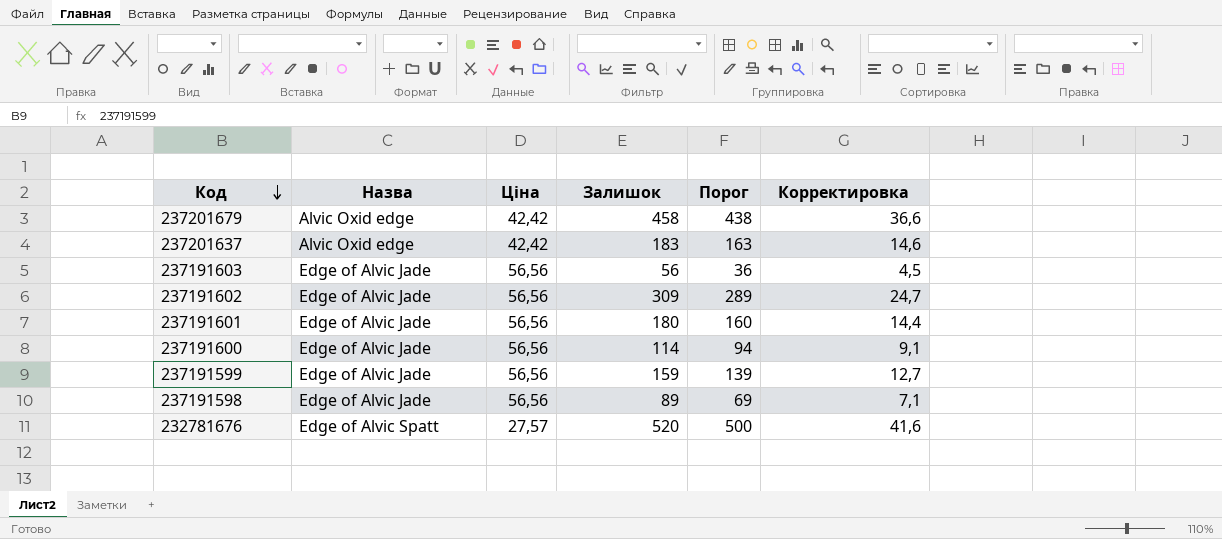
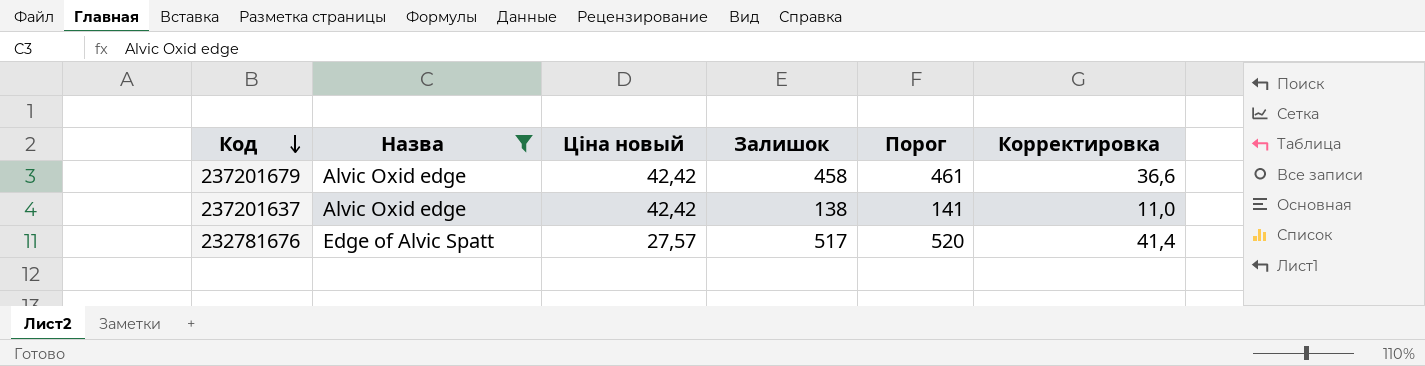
filter: none -> Назва != Edge of Alvic Jade
column name: Ціна -> Ціна новый
column Порог | formula: [Залишок] - 20 -> [Залишок] + 3
237201637 | Залишок: 183 -> 138
237201637 | Корректировка: 14,6 -> 11,0
232781676 | Залишок: 520 -> 517
232781676 | Корректировка: 41,6 -> 41,4

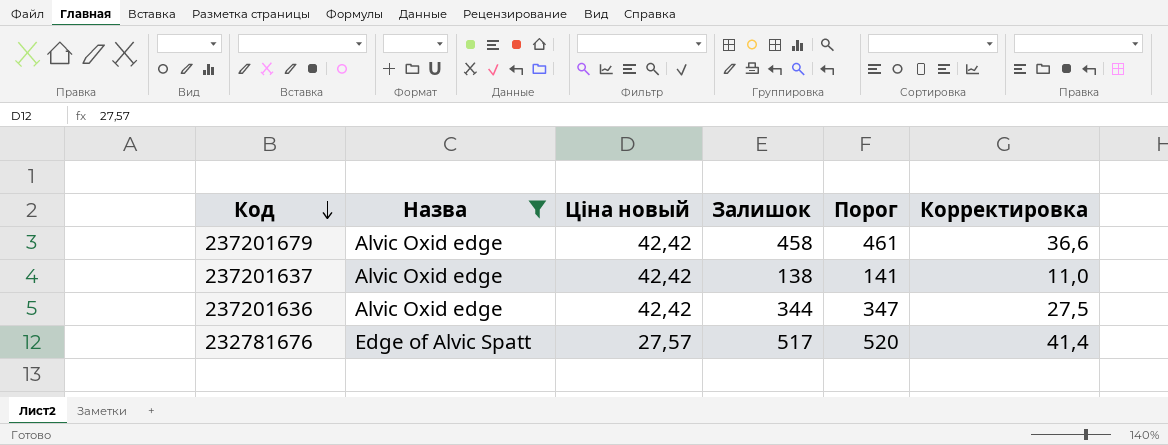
row 237201636: none -> Alvic Oxid edge | 42,42 | 344 | 347 | 27,5

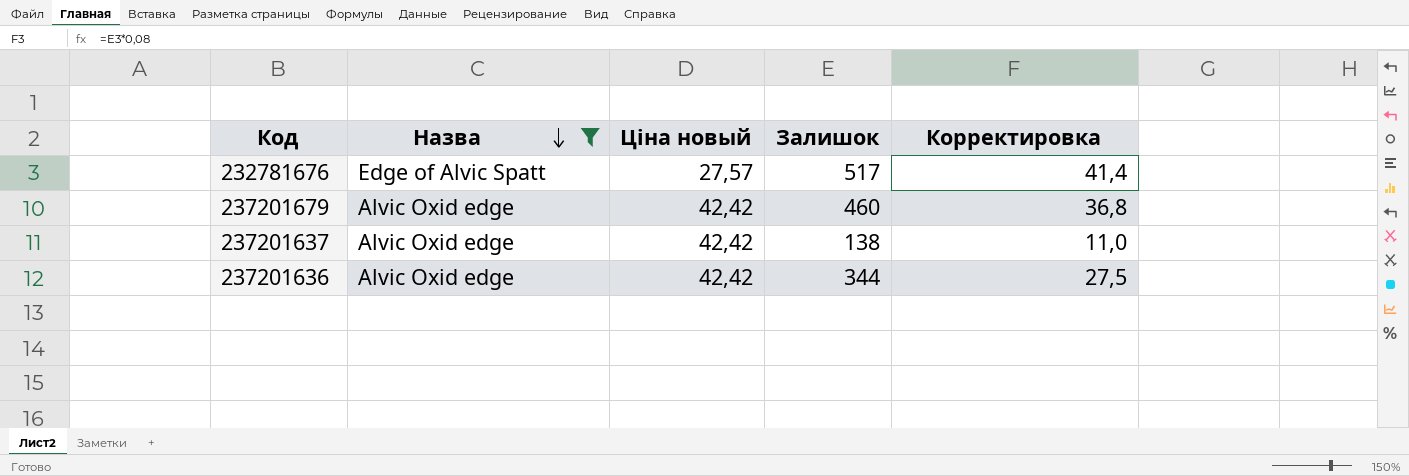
row order: Код descending -> Назва descending
column Порог | formula: [Залишок] + 3 -> none
237201679 | Залишок: 458 -> 460
237201679 | Корректировка: 36,6 -> 36,8

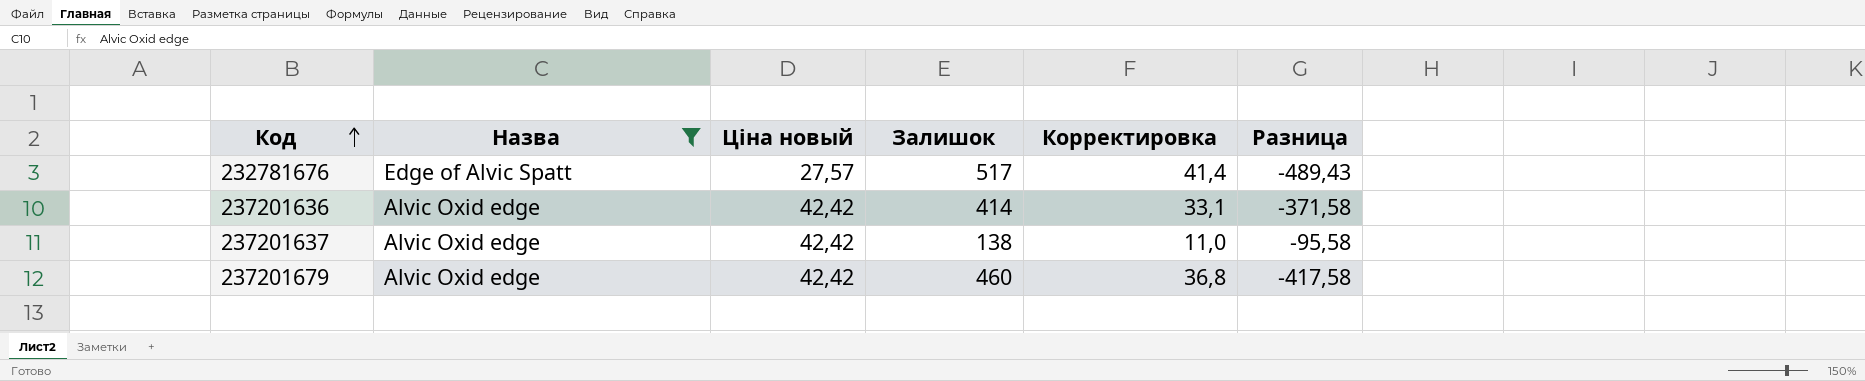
row order: Назва descending -> Код ascending
column Разница | formula: none -> [Ціна новый] - [Залишок]
237201636 | Залишок: 344 -> 414
237201636 | Корректировка: 27,5 -> 33,1

